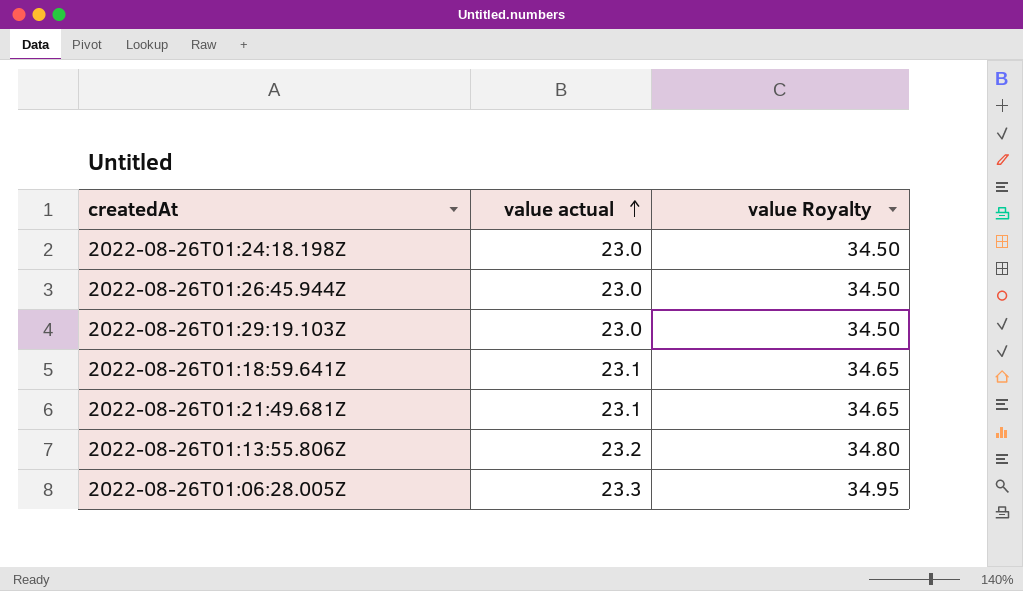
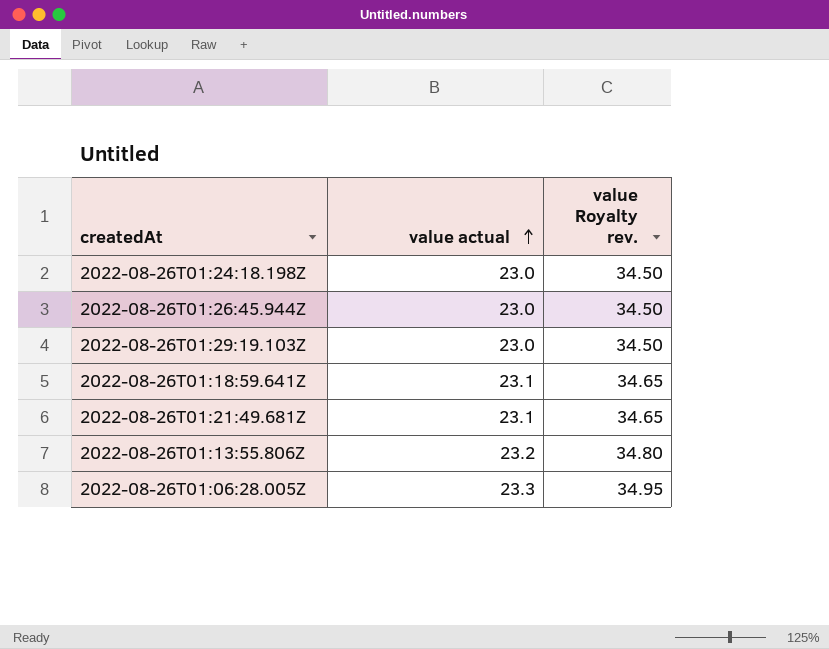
column name: value Royalty -> value Royalty rev.

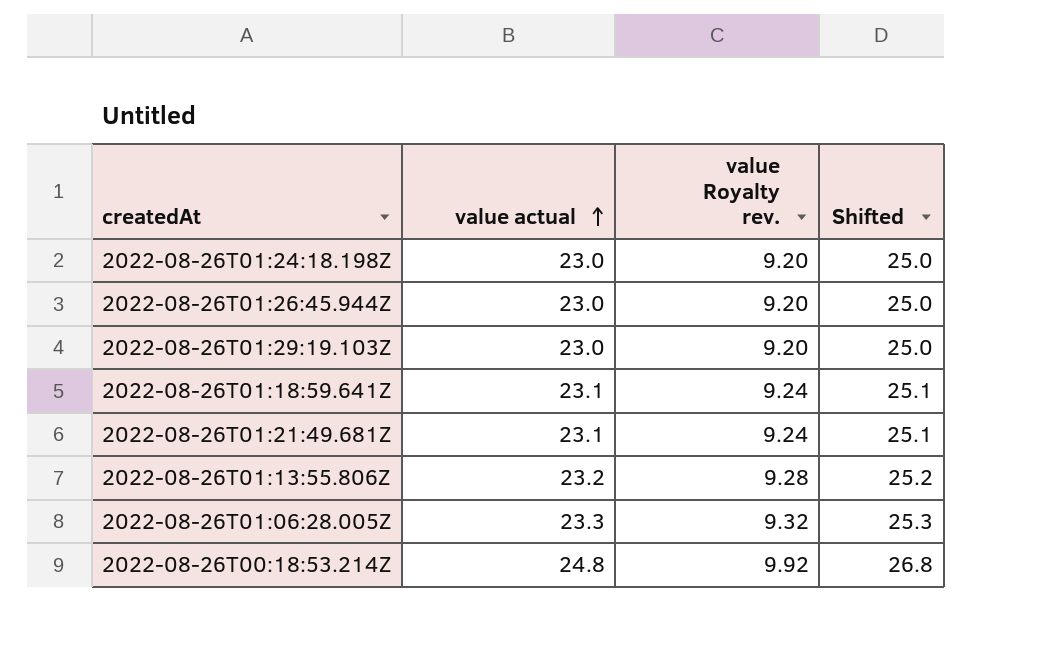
column value Royalty rev. | formula: [value actual] * 1.5 -> [value actual] * 0.4
column Shifted | formula: none -> [value actual] + 2
row 2022-08-26T00:18:53.214Z: none -> 24.8 | 9.92 | 26.8

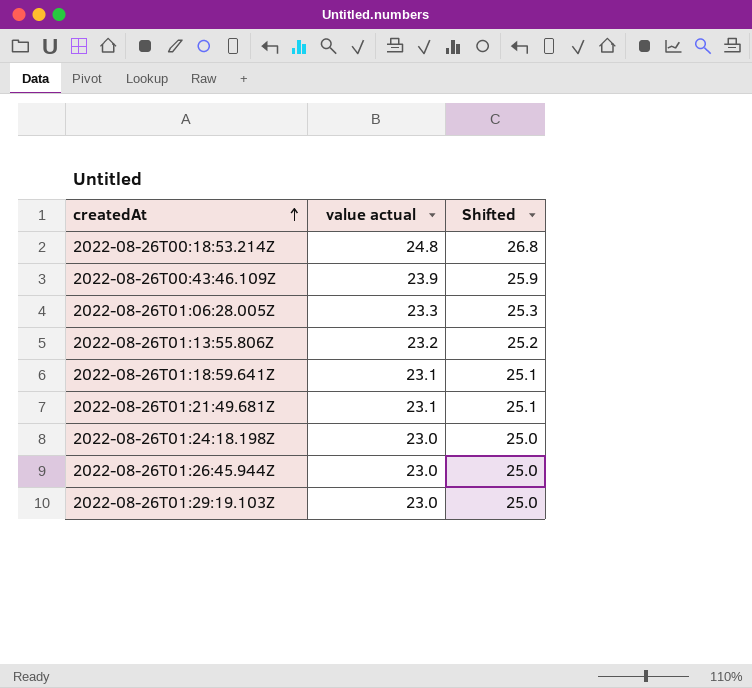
row order: value actual ascending -> createdAt ascending
column value Royalty rev. | formula: [value actual] * 0.4 -> none
row 2022-08-26T00:43:46.109Z: none -> 23.9 | 25.9

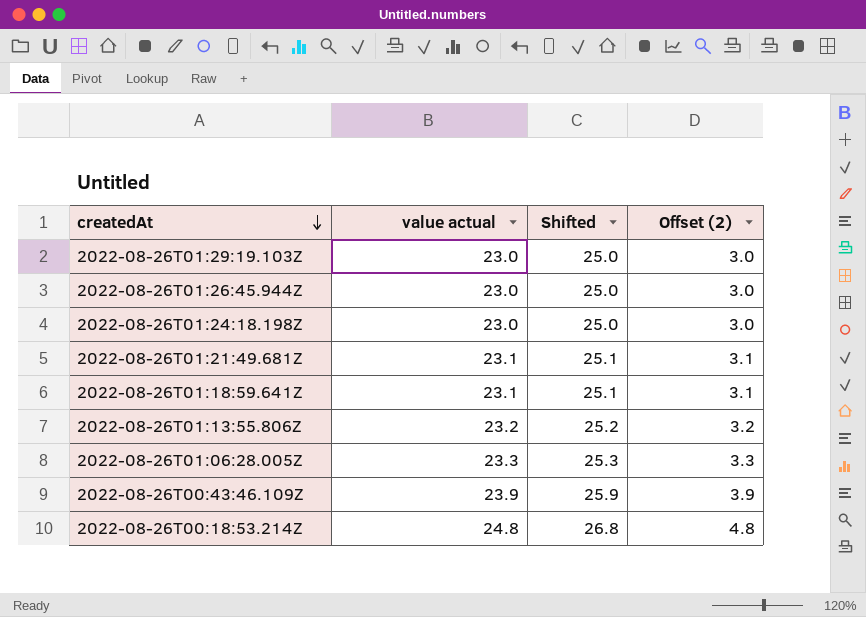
row order: createdAt ascending -> createdAt descending
column Offset (2) | formula: none -> [value actual] - 20

